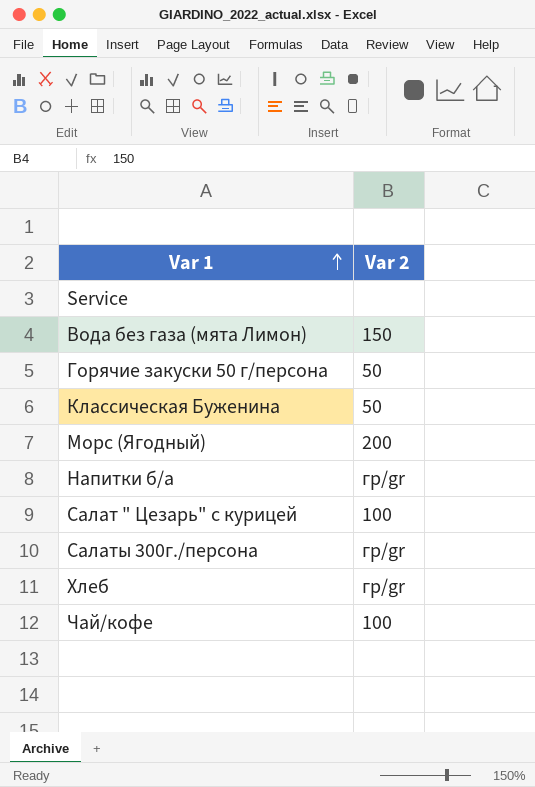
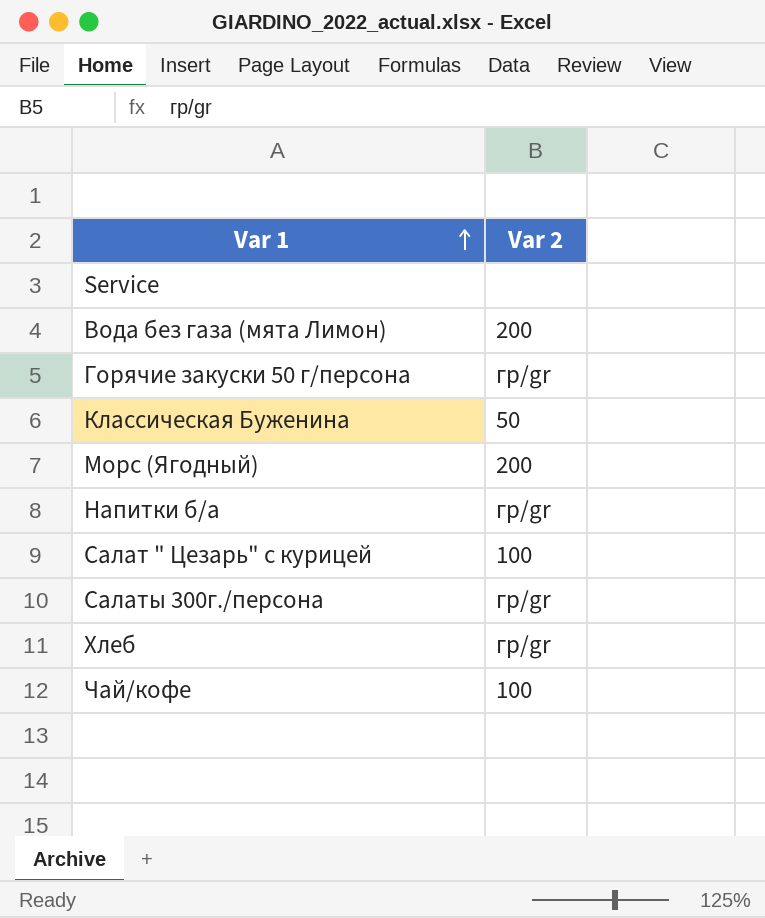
Вода без газа (мята Лимон) | Var 2: 150 -> 200
Горячие закуски 50 г/персона | Var 2: 50 -> гр/gr

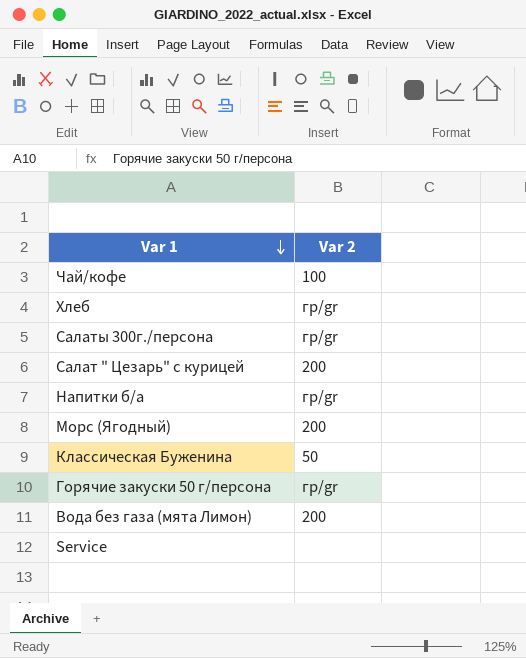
row order: Var 1 ascending -> Var 1 descending
Салат " Цезарь" с курицей | Var 2: 100 -> 200

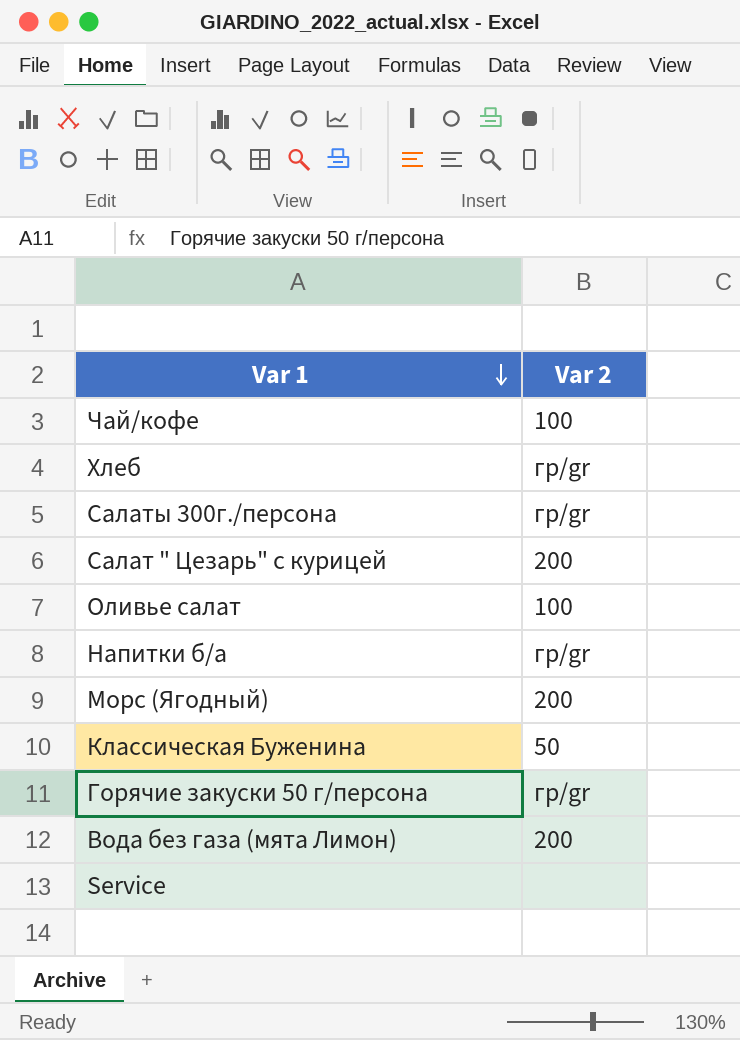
row Оливье салат: none -> 100

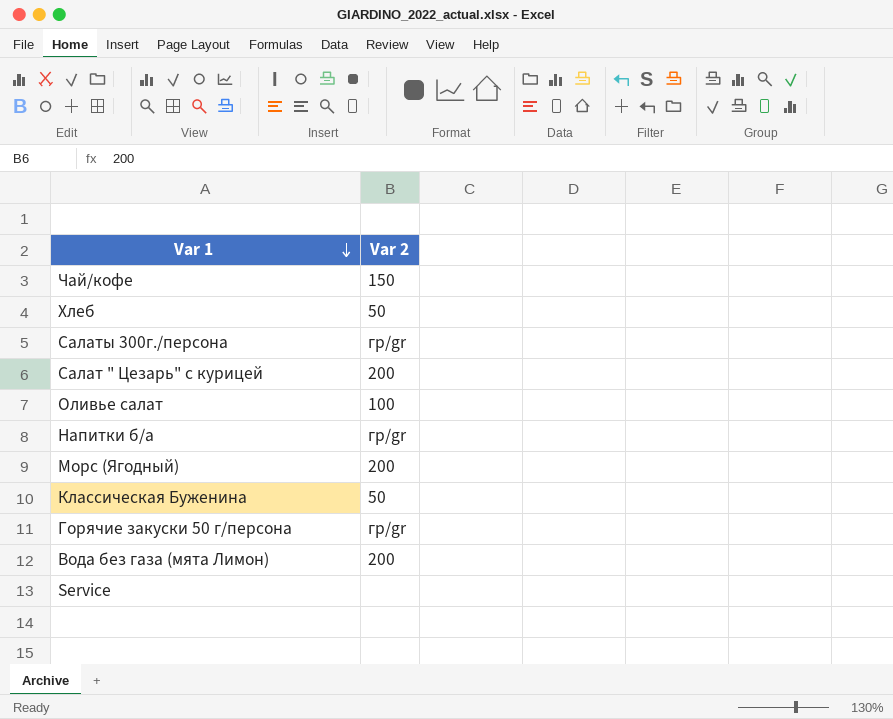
Чай/кофе | Var 2: 100 -> 150
Хлеб | Var 2: гр/gr -> 50

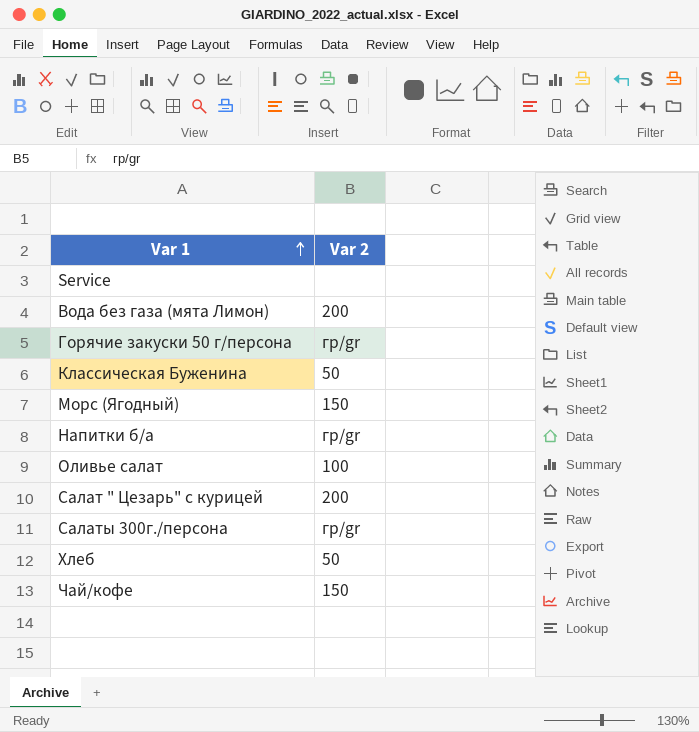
row order: Var 1 descending -> Var 1 ascending
Морс (Ягодный) | Var 2: 200 -> 150

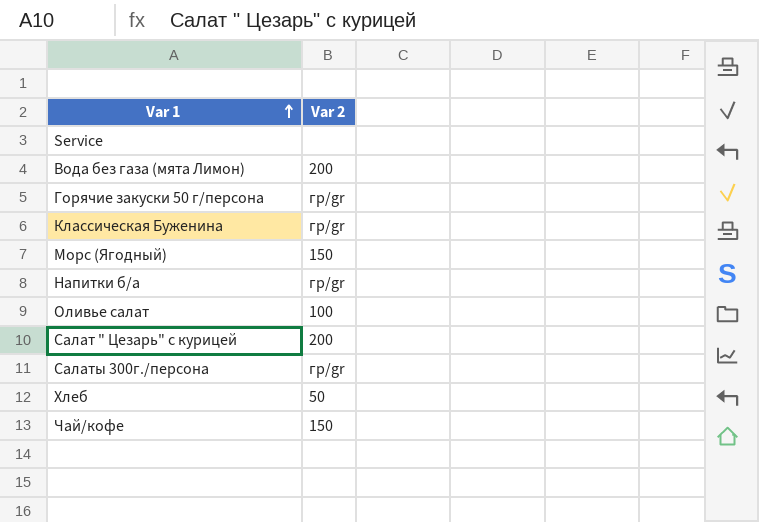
Классическая Буженина | Var 2: 50 -> гр/gr

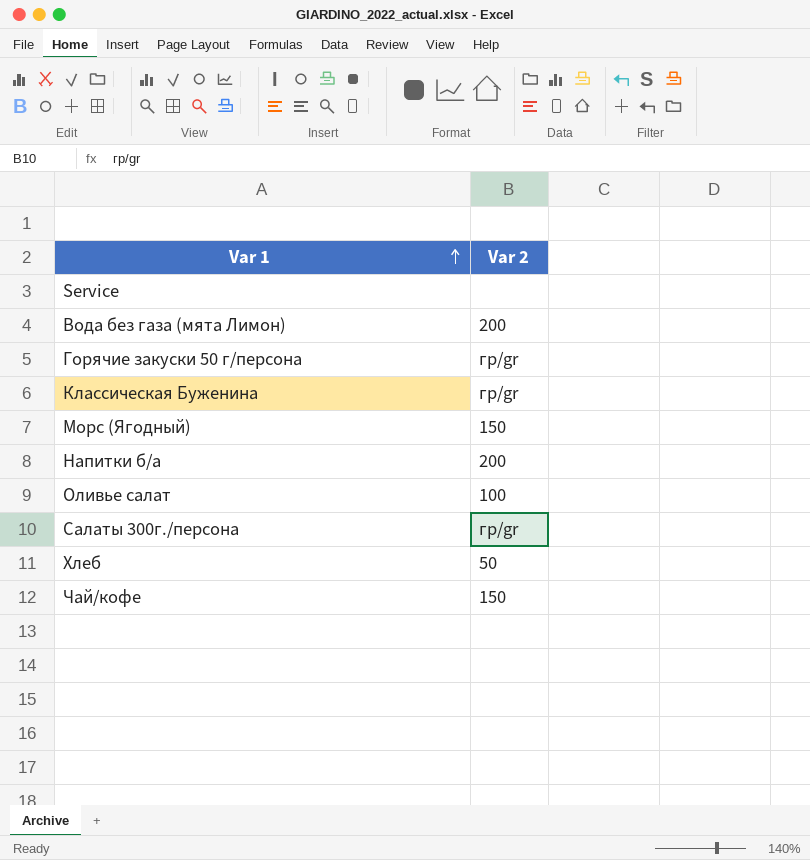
row Салат " Цезарь" с курицей: 200 -> none
Напитки б/а | Var 2: гр/gr -> 200

